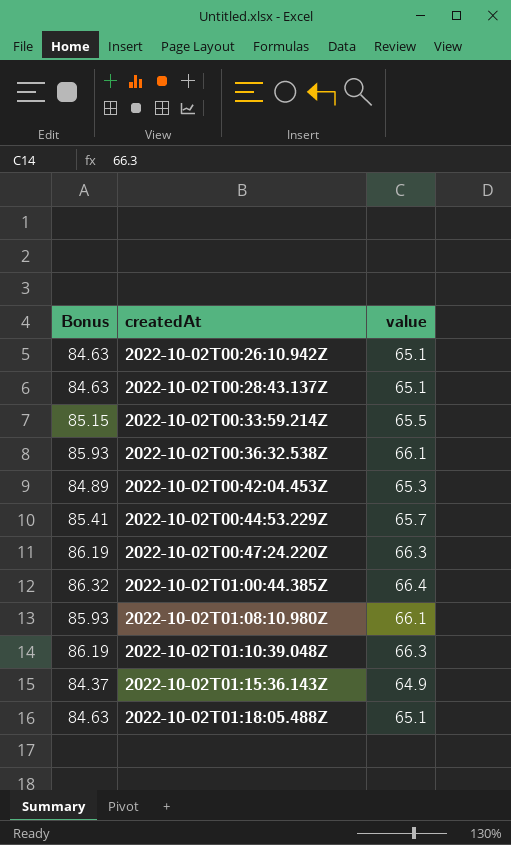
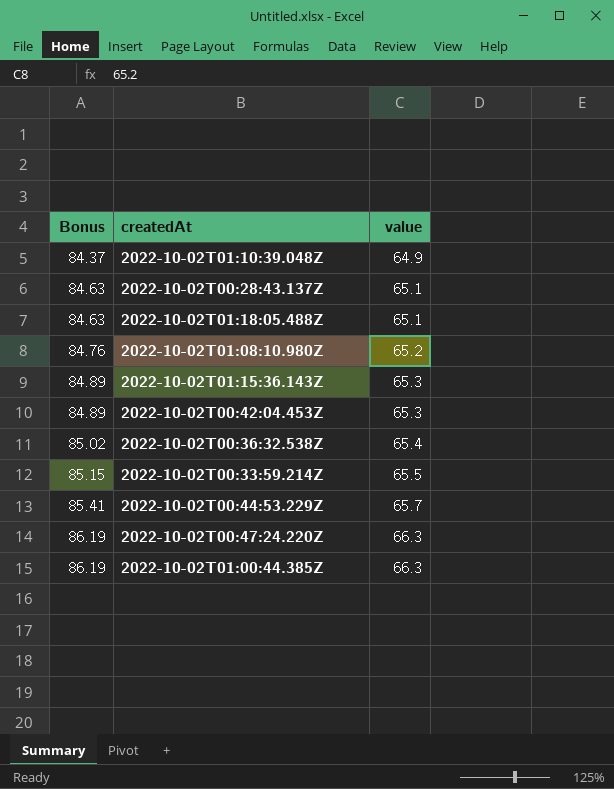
row order: createdAt ascending -> Bonus ascending
row 2022-10-02T00:26:10.942Z: 84.63 | 65.1 -> none
2022-10-02T01:10:39.048Z | Bonus: 86.19 -> 84.37
2022-10-02T01:10:39.048Z | value: 66.3 -> 64.9
2022-10-02T01:08:10.980Z | Bonus: 85.93 -> 84.76
2022-10-02T01:08:10.980Z | value: 66.1 -> 65.2
2022-10-02T01:15:36.143Z | Bonus: 84.37 -> 84.89
2022-10-02T01:15:36.143Z | value: 64.9 -> 65.3
2022-10-02T00:36:32.538Z | Bonus: 85.93 -> 85.02
2022-10-02T00:36:32.538Z | value: 66.1 -> 65.4
2022-10-02T01:00:44.385Z | Bonus: 86.32 -> 86.19
2022-10-02T01:00:44.385Z | value: 66.4 -> 66.3

